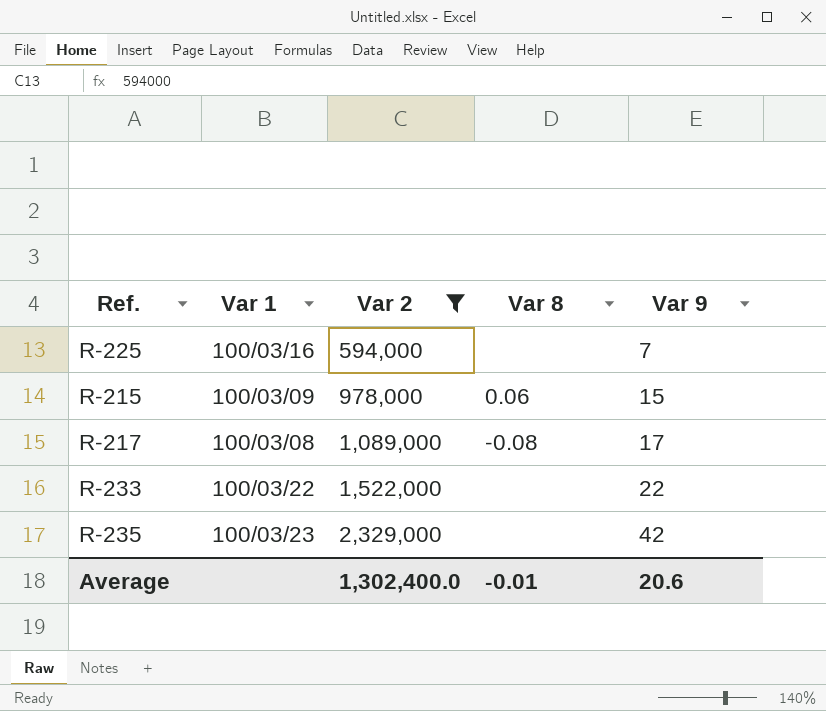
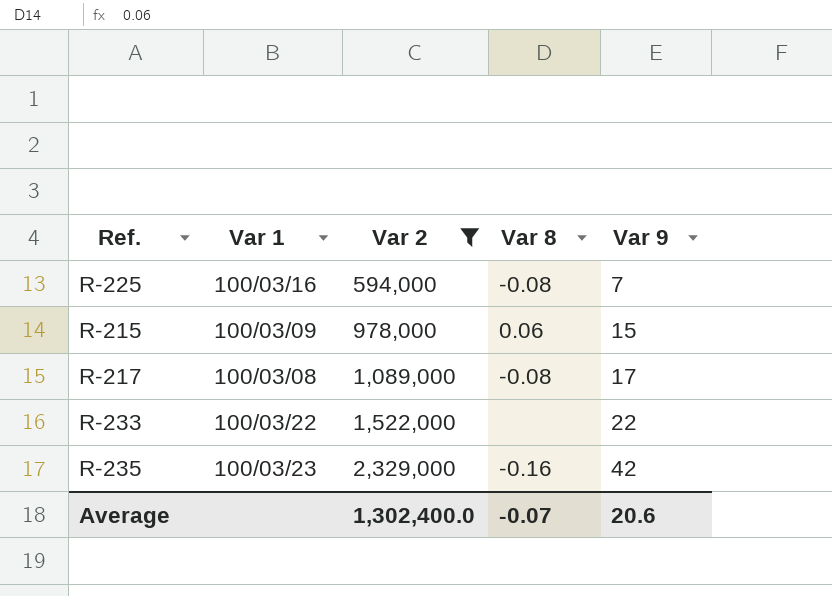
R-225 | Var 8: none -> -0.08
R-235 | Var 8: none -> -0.16
Average | Var 8: -0.01 -> -0.07

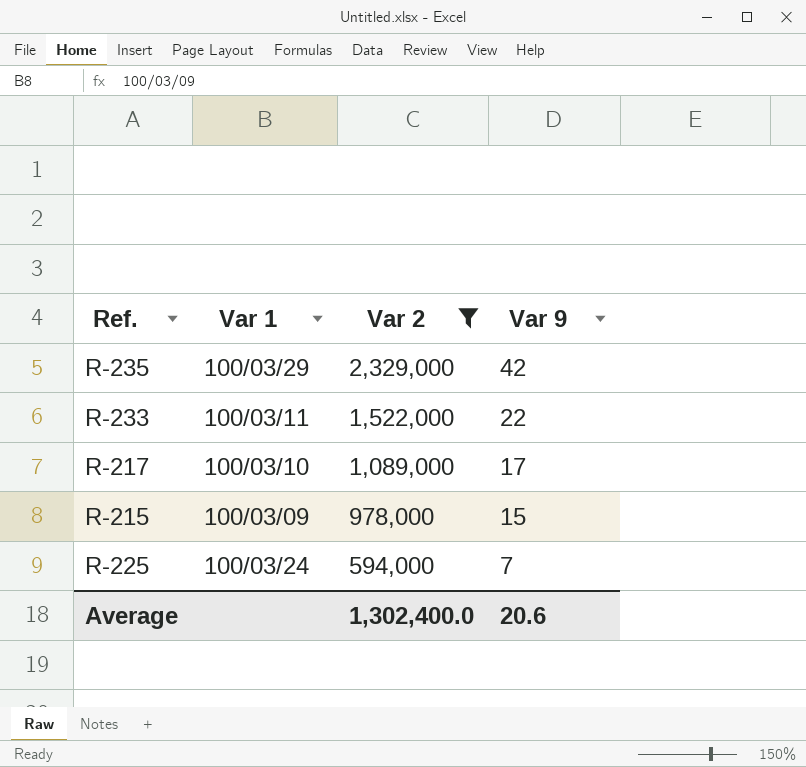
row order: Var 2 ascending -> Var 2 descending
column Var 8 | position: 4 -> none
R-235 | Var 1: 100/03/23 -> 100/03/29
R-233 | Var 1: 100/03/22 -> 100/03/11
R-217 | Var 1: 100/03/08 -> 100/03/10
R-225 | Var 1: 100/03/16 -> 100/03/24

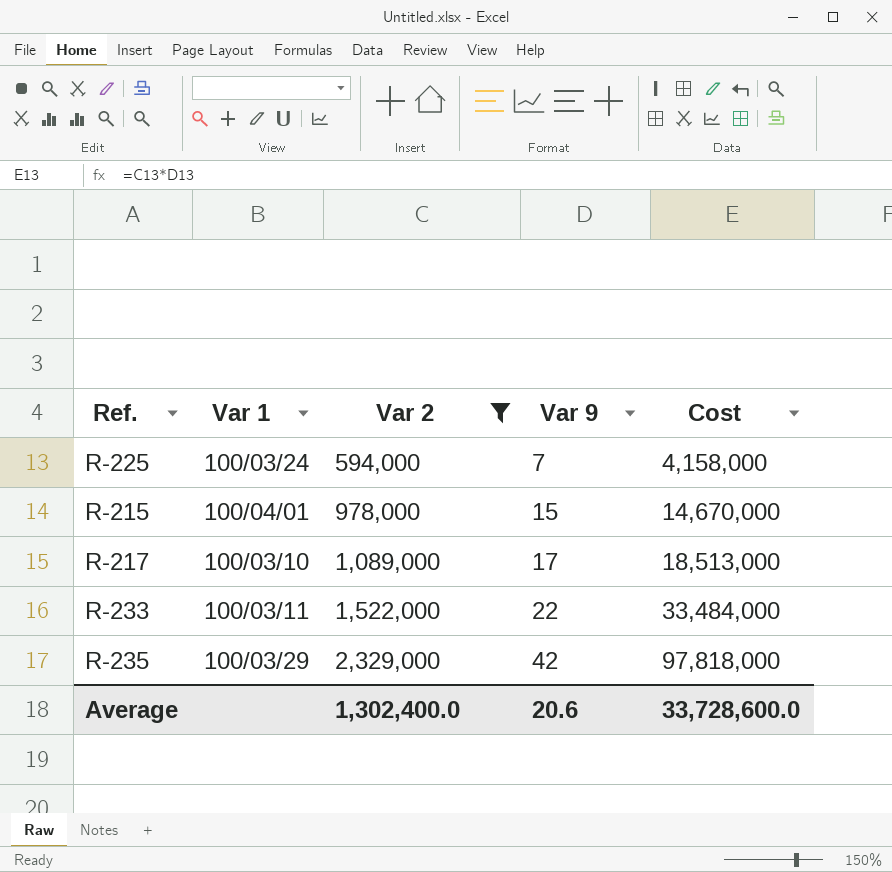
row order: Var 2 descending -> Var 2 ascending
column Cost | formula: none -> [Var 2] * [Var 9]
R-215 | Var 1: 100/03/09 -> 100/04/01

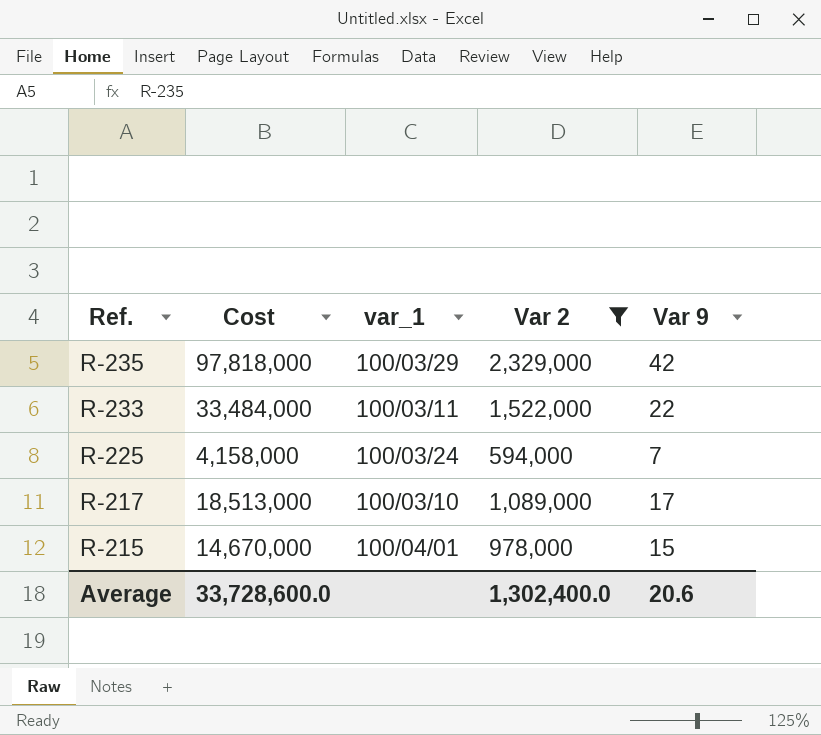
row order: Var 2 ascending -> Ref. descending
column Cost | position: 5 -> 2
column name: Var 1 -> var_1

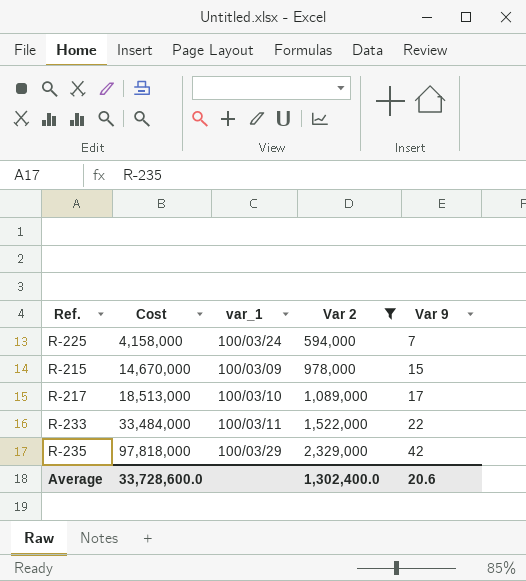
row order: Ref. descending -> Cost ascending
R-215 | var_1: 100/04/01 -> 100/03/09

